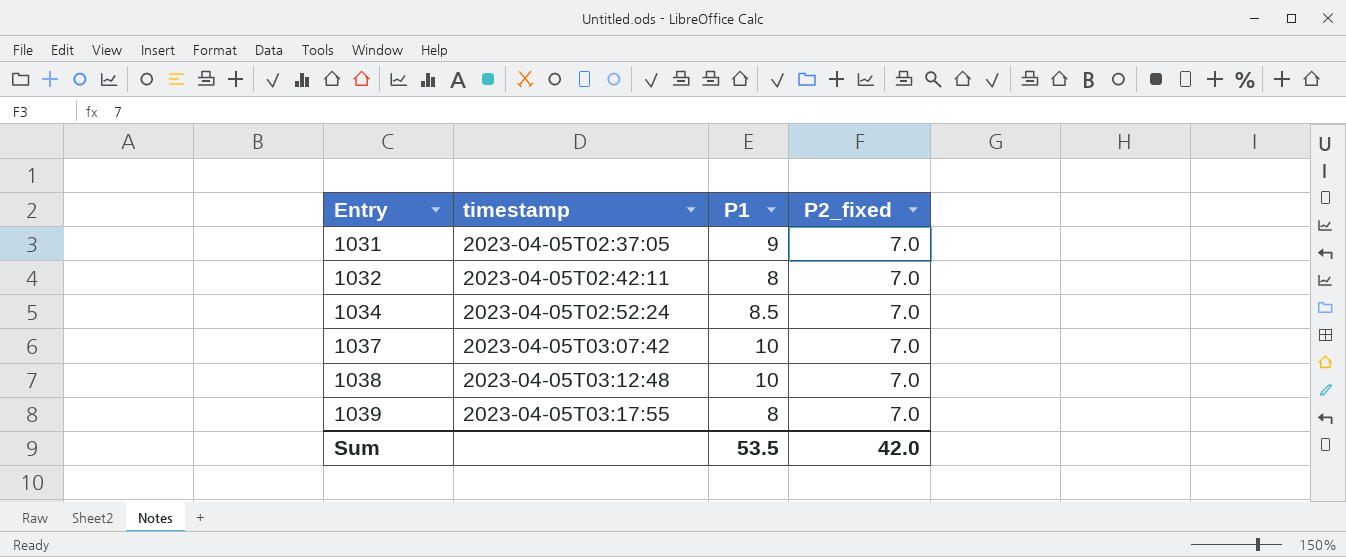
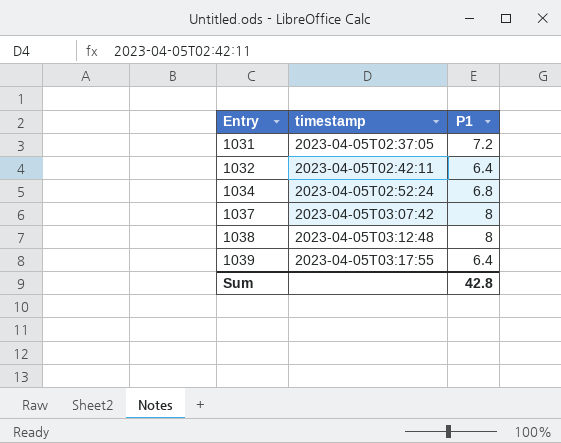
column P2_fixed | position: 4 -> none
1031 | P1: 9 -> 7.2
1032 | P1: 8 -> 6.4
1034 | P1: 8.5 -> 6.8
1037 | P1: 10 -> 8
1038 | P1: 10 -> 8
1039 | P1: 8 -> 6.4
Sum | P1: 53.5 -> 42.8

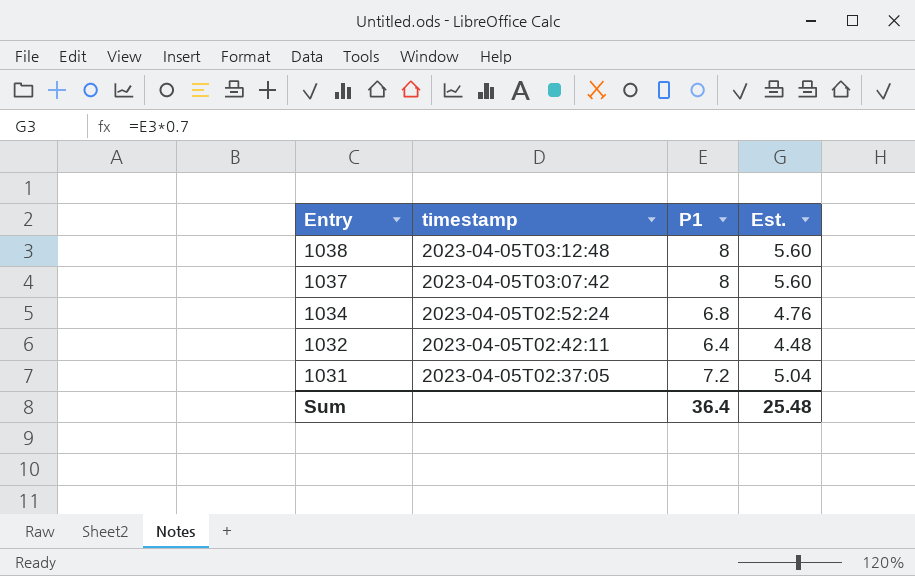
row order: Entry ascending -> Entry descending
column Est. | formula: none -> [P1] * 0.7
row 1039: 2023-04-05T03:17:55 | 6.4 -> none
Sum | P1: 42.8 -> 36.4

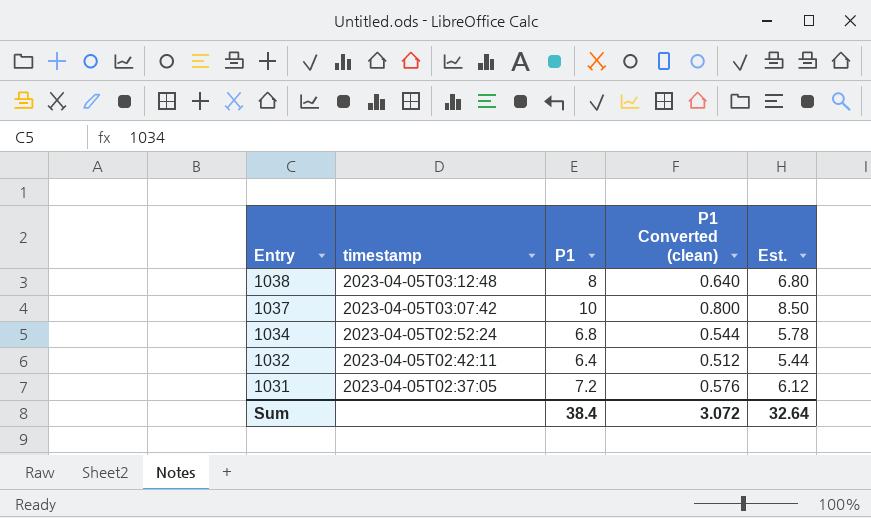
column P1 Converted (clean) | formula: none -> [P1] * 0.08
column Est. | formula: [P1] * 0.7 -> [P1] * 0.85
1037 | P1: 8 -> 10
Sum | P1: 36.4 -> 38.4
Sum | Est.: 25.48 -> 32.64

